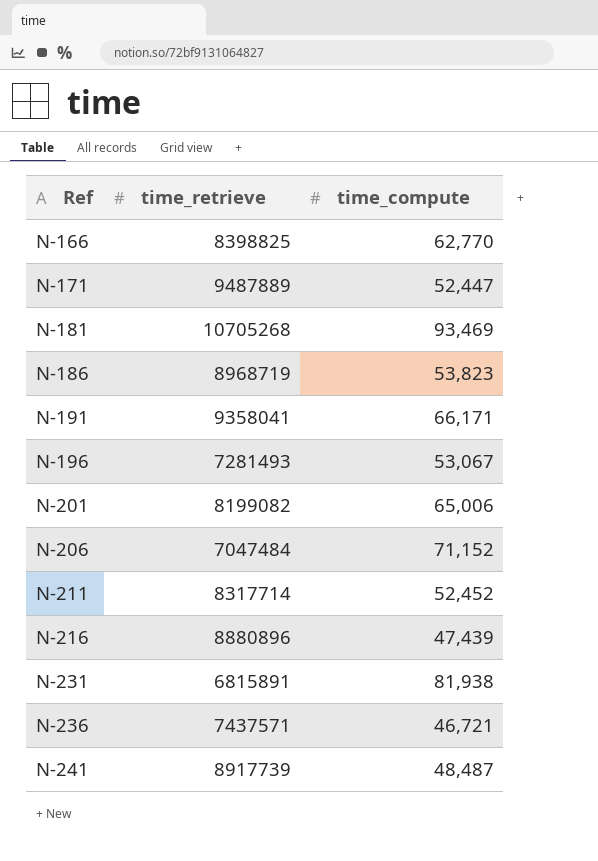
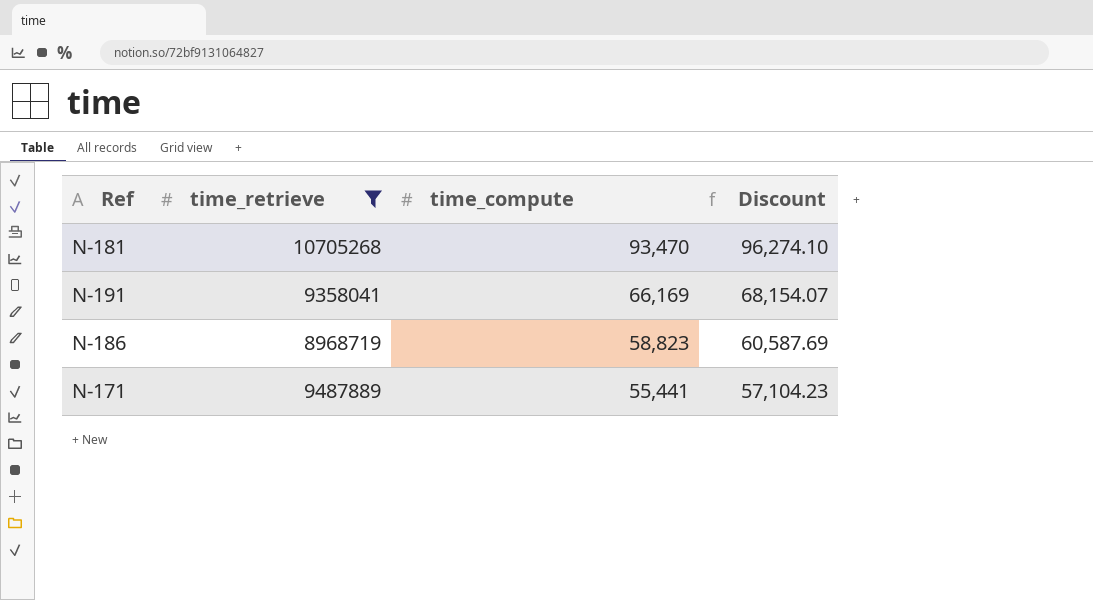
filter: none -> time_retrieve >= 8968719
row order: Ref ascending -> time_compute descending
column Discount | formula: none -> [time_compute] * 1.03
N-181 | time_compute: 93,469 -> 93,470
N-191 | time_compute: 66,171 -> 66,169
N-186 | time_compute: 53,823 -> 58,823
N-171 | time_compute: 52,447 -> 55,441

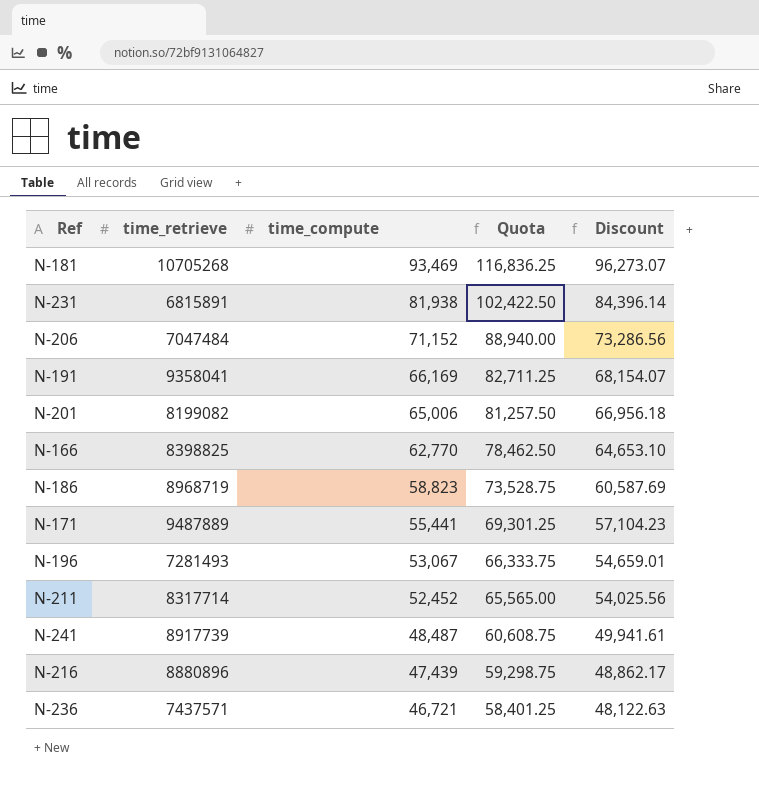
filter: time_retrieve >= 8968719 -> none
column Quota | formula: none -> [time_compute] * 1.25
N-181 | time_compute: 93,470 -> 93,469
N-181 | Discount: 96,274.10 -> 96,273.07

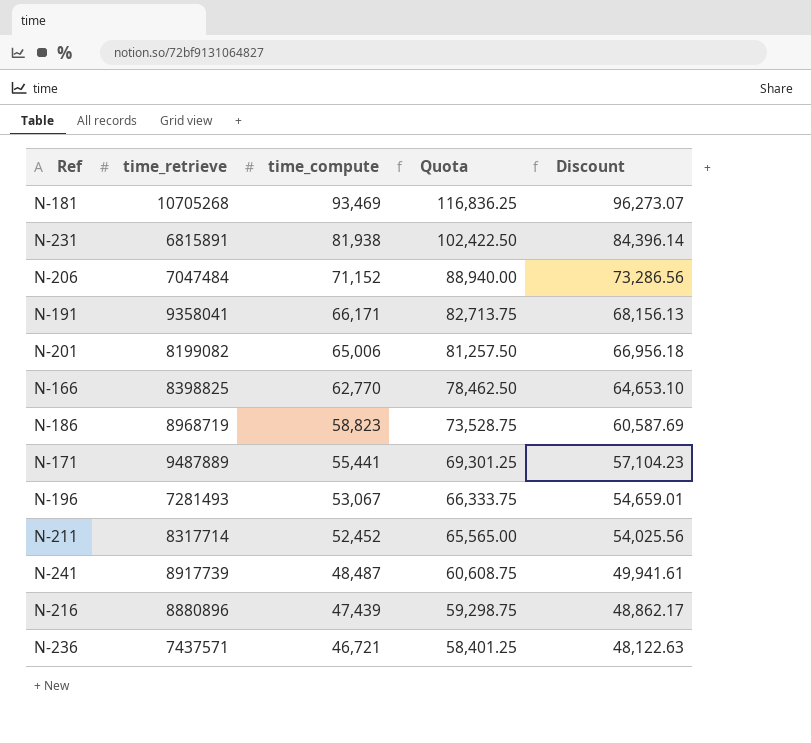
N-191 | time_compute: 66,169 -> 66,171
N-191 | Quota: 82,711.25 -> 82,713.75
N-191 | Discount: 68,154.07 -> 68,156.13

